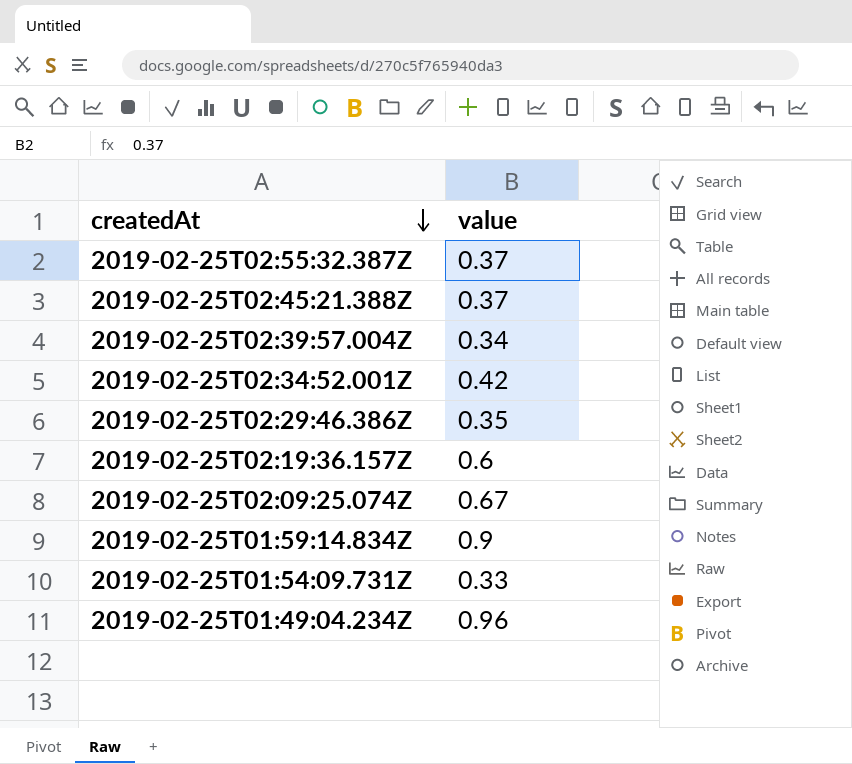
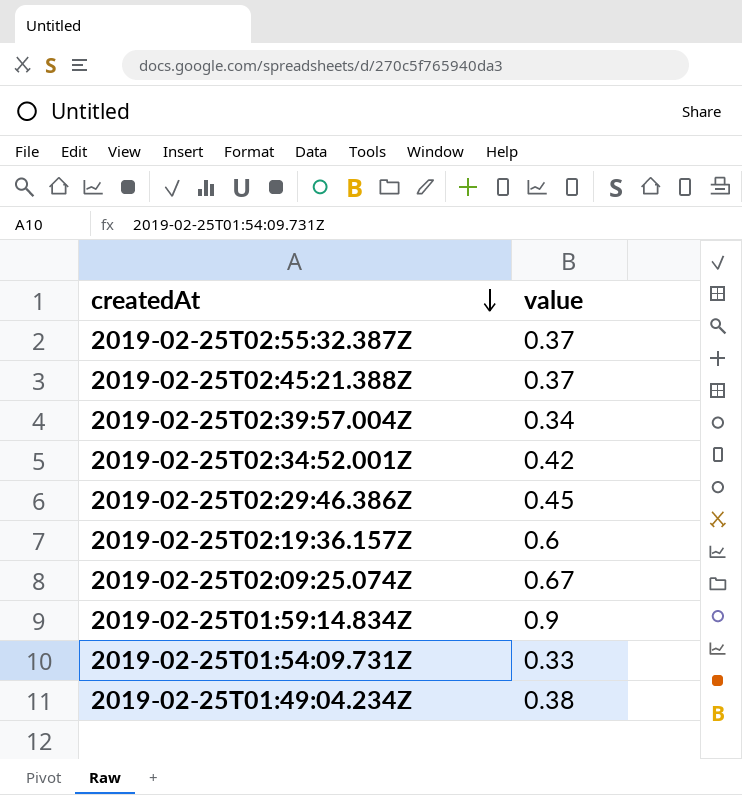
2019-02-25T02:29:46.386Z | value: 0.35 -> 0.45
2019-02-25T01:49:04.234Z | value: 0.96 -> 0.38

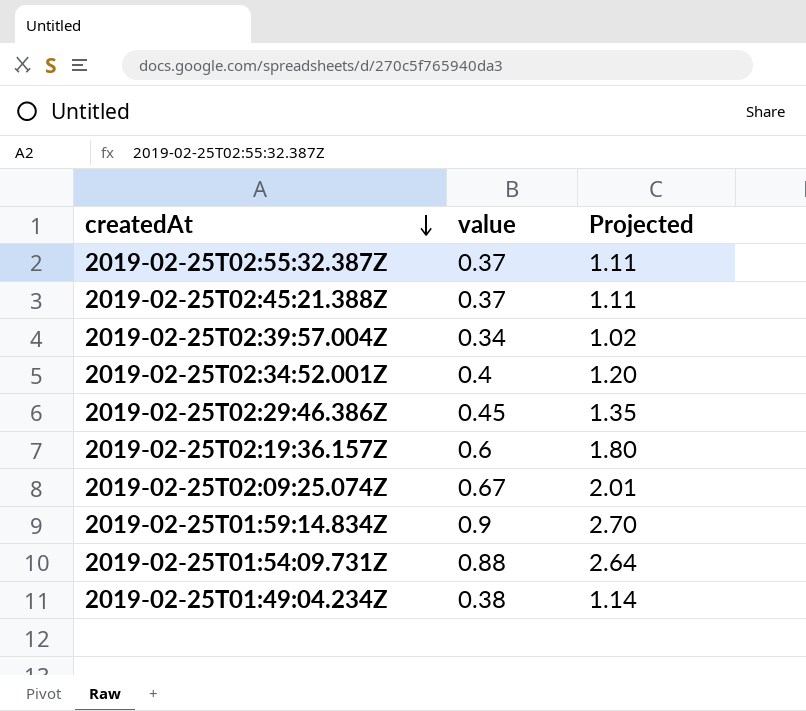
column Projected | formula: none -> [value] * 3
2019-02-25T02:34:52.001Z | value: 0.42 -> 0.4
2019-02-25T01:54:09.731Z | value: 0.33 -> 0.88

